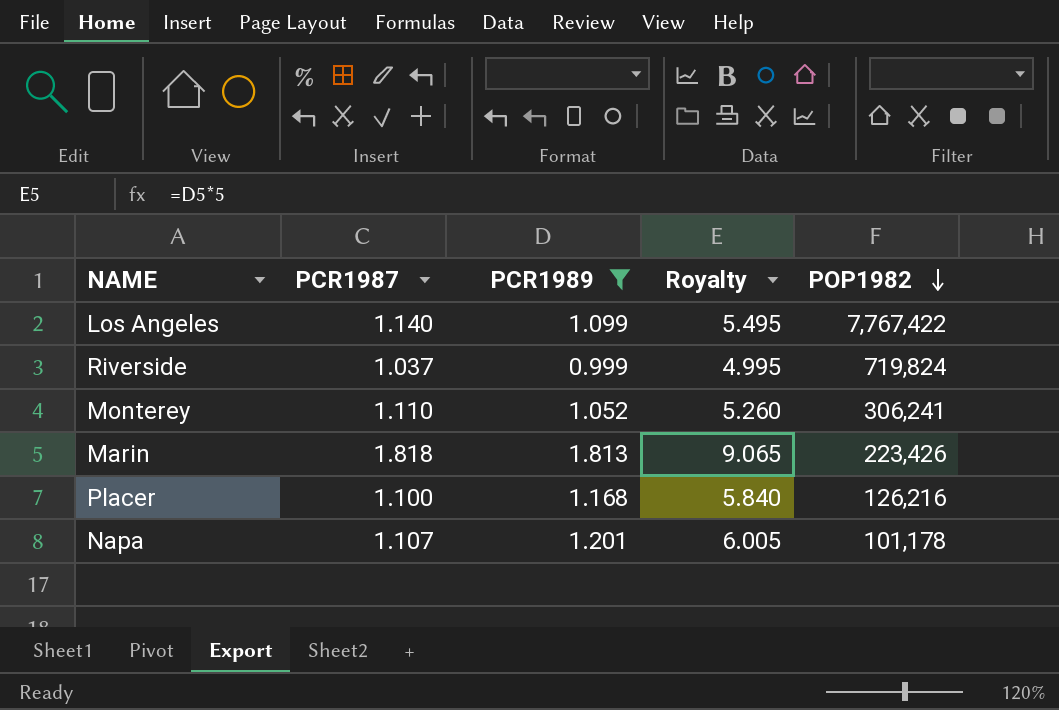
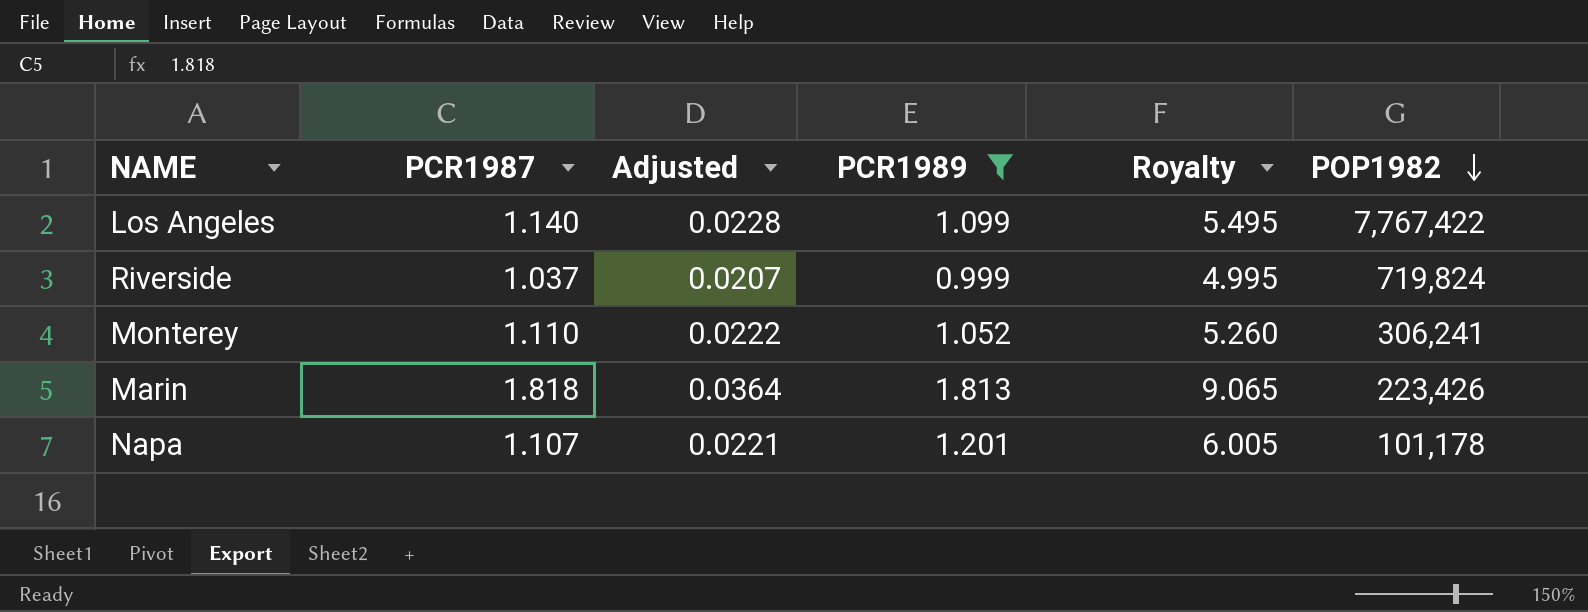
column Adjusted | formula: none -> [PCR1987] * 0.02
row Placer: 1.100 | 1.168 | 5.840 | 126,216 -> none

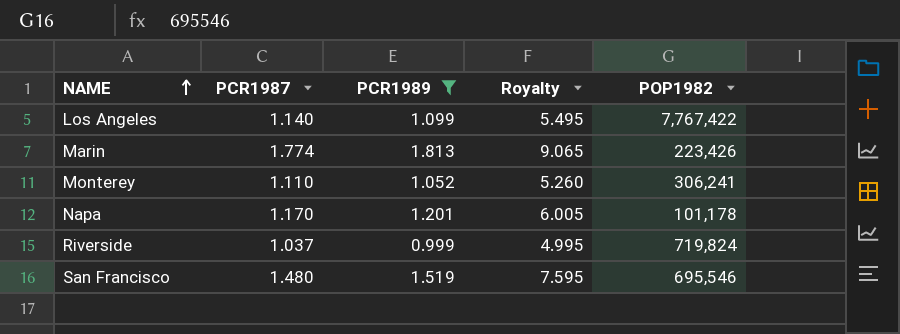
row order: POP1982 descending -> NAME ascending
column Adjusted | formula: [PCR1987] * 0.02 -> none
Marin | PCR1987: 1.818 -> 1.774
Napa | PCR1987: 1.107 -> 1.170
row San Francisco: none -> 1.480 | 1.519 | 7.595 | 695,546

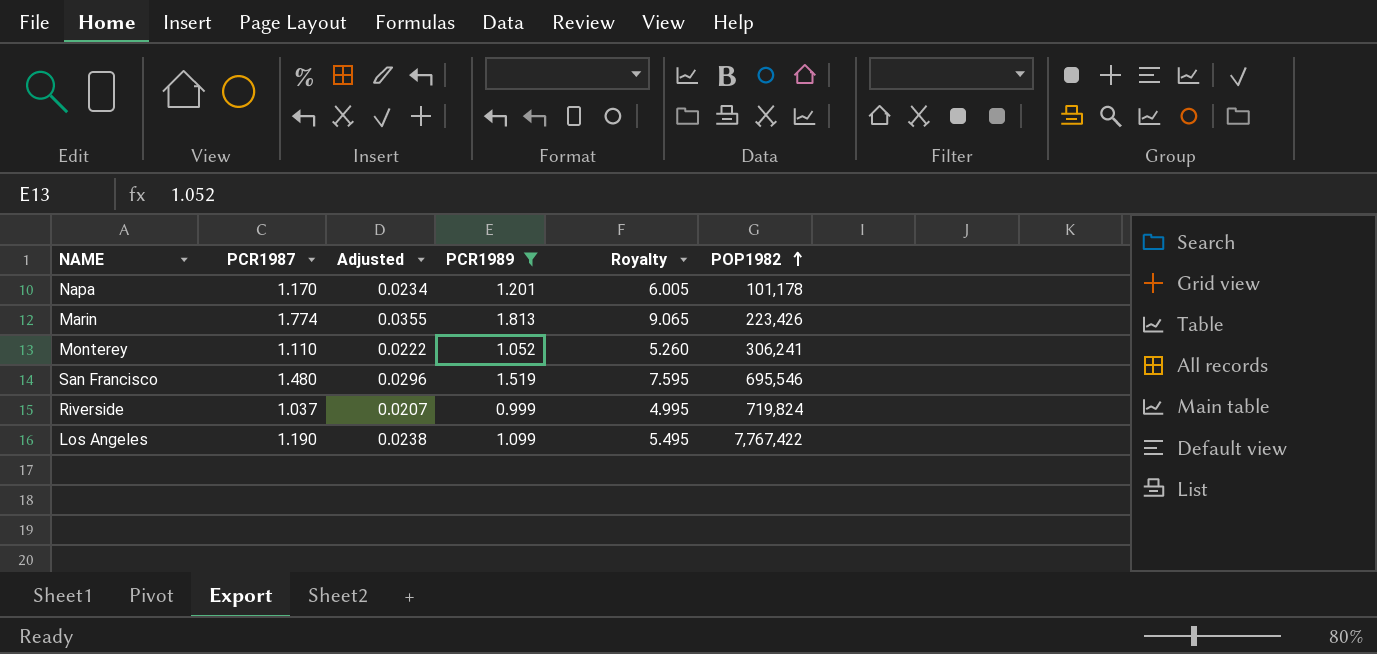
row order: NAME ascending -> POP1982 ascending
column Adjusted | formula: none -> [PCR1987] * 0.02
Los Angeles | PCR1987: 1.140 -> 1.190

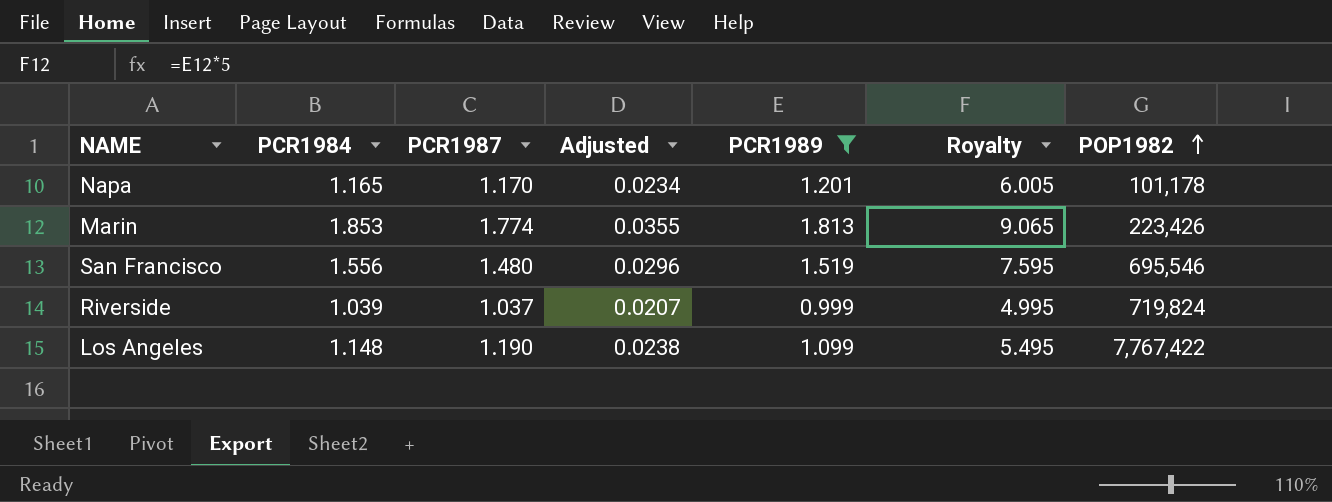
column PCR1984 | position: none -> 2
row Monterey: 1.110 | 0.0222 | 1.052 | 5.260 | 306,241 -> none

